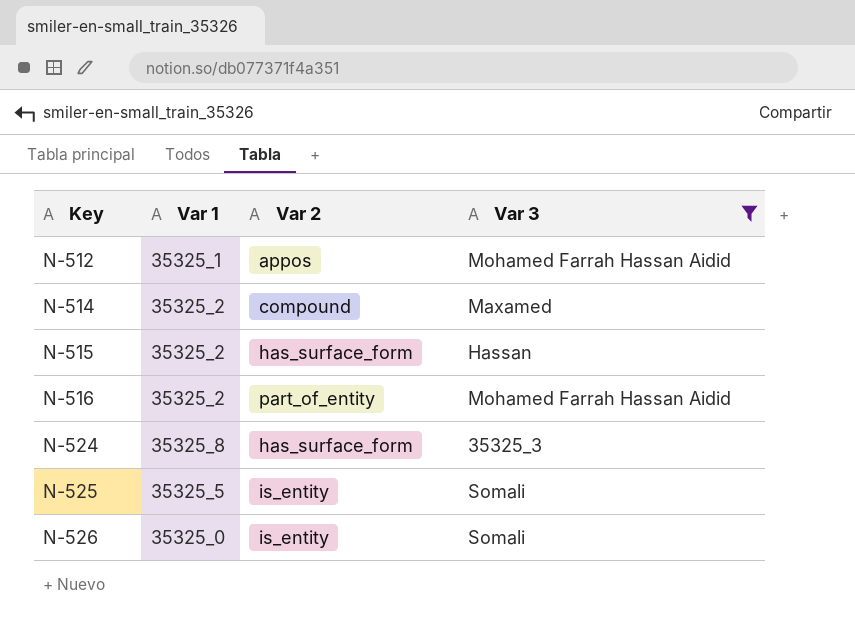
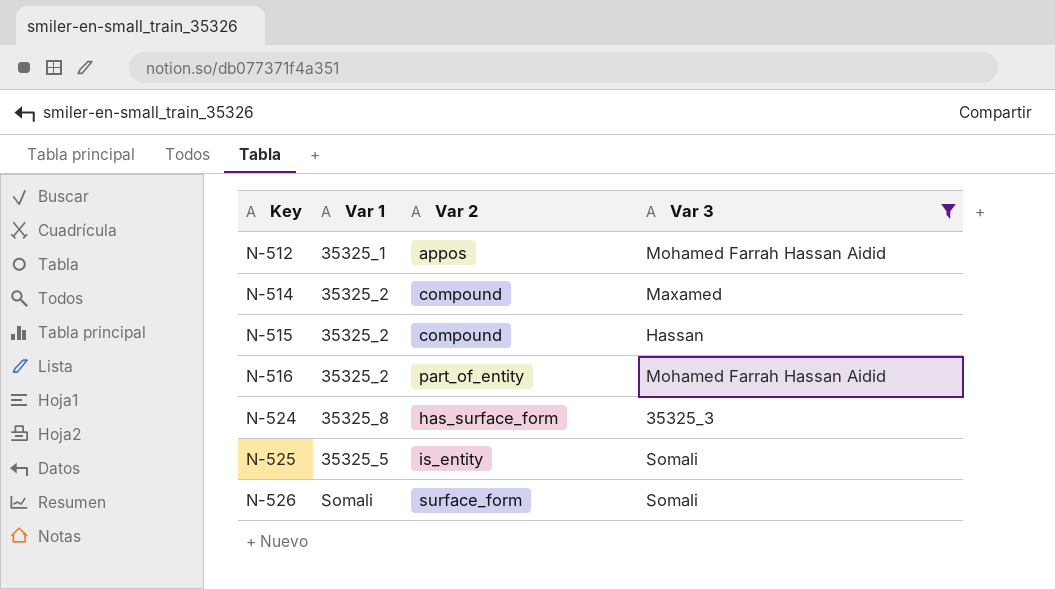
N-515 | Var 2: has_surface_form -> compound
N-526 | Var 1: 35325_0 -> Somali
N-526 | Var 2: is_entity -> surface_form

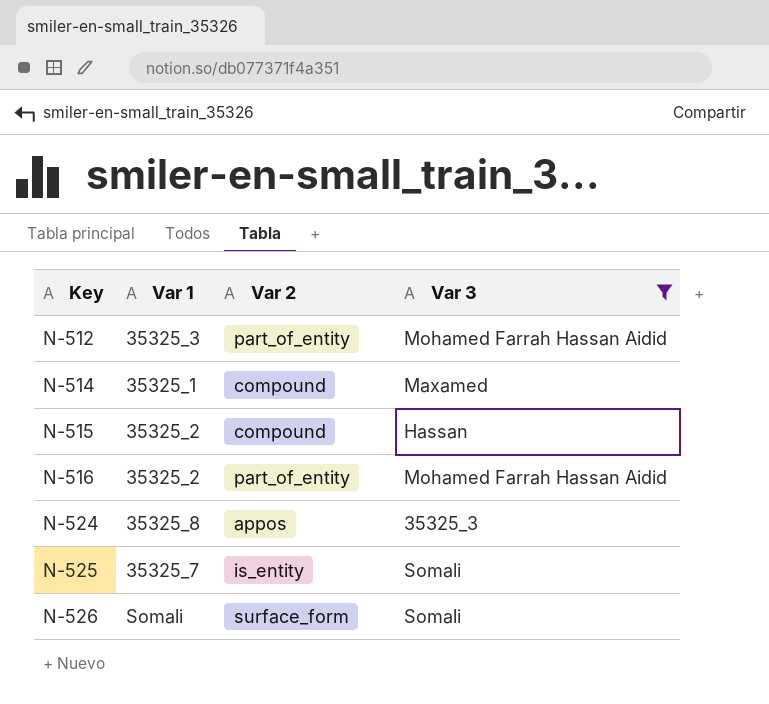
N-512 | Var 1: 35325_1 -> 35325_3
N-512 | Var 2: appos -> part_of_entity
N-514 | Var 1: 35325_2 -> 35325_1
N-524 | Var 2: has_surface_form -> appos
N-525 | Var 1: 35325_5 -> 35325_7

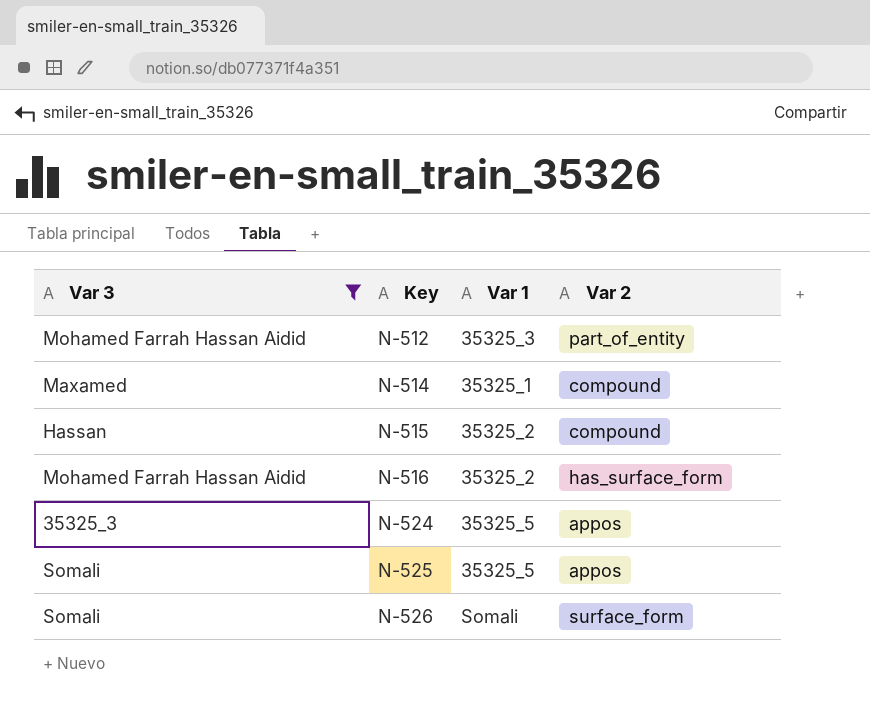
column Var 3 | position: 4 -> 1
N-516 | Var 2: part_of_entity -> has_surface_form
N-524 | Var 1: 35325_8 -> 35325_5
N-525 | Var 1: 35325_7 -> 35325_5
N-525 | Var 2: is_entity -> appos

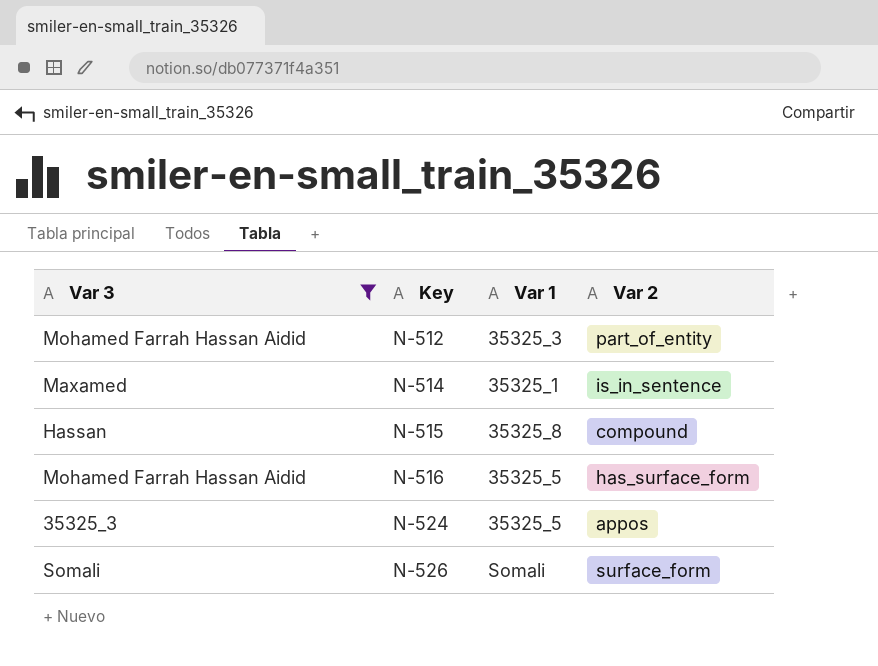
row N-525: Somali | 35325_5 | appos -> none
N-514 | Var 2: compound -> is_in_sentence
N-515 | Var 1: 35325_2 -> 35325_8
N-516 | Var 1: 35325_2 -> 35325_5

